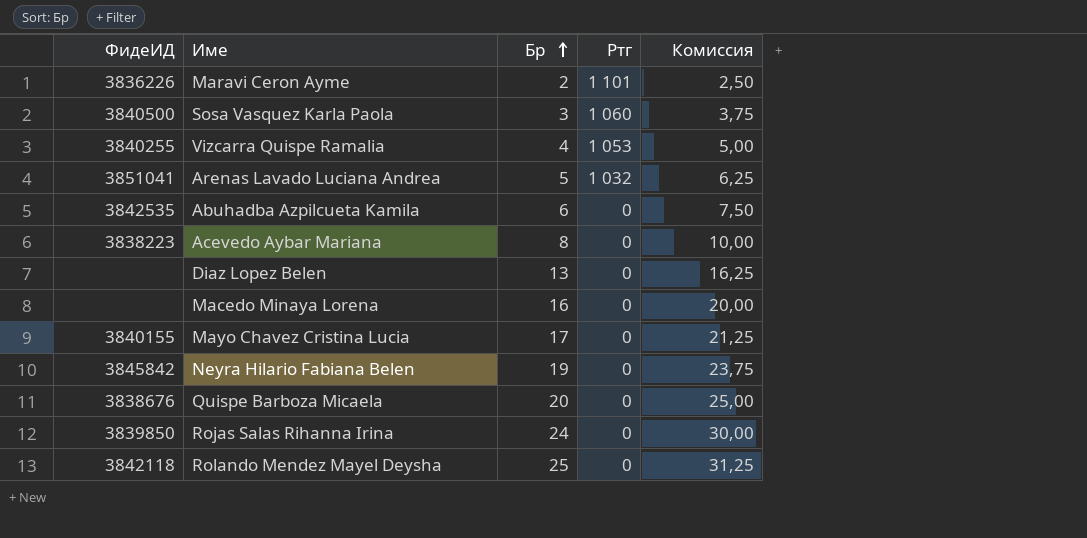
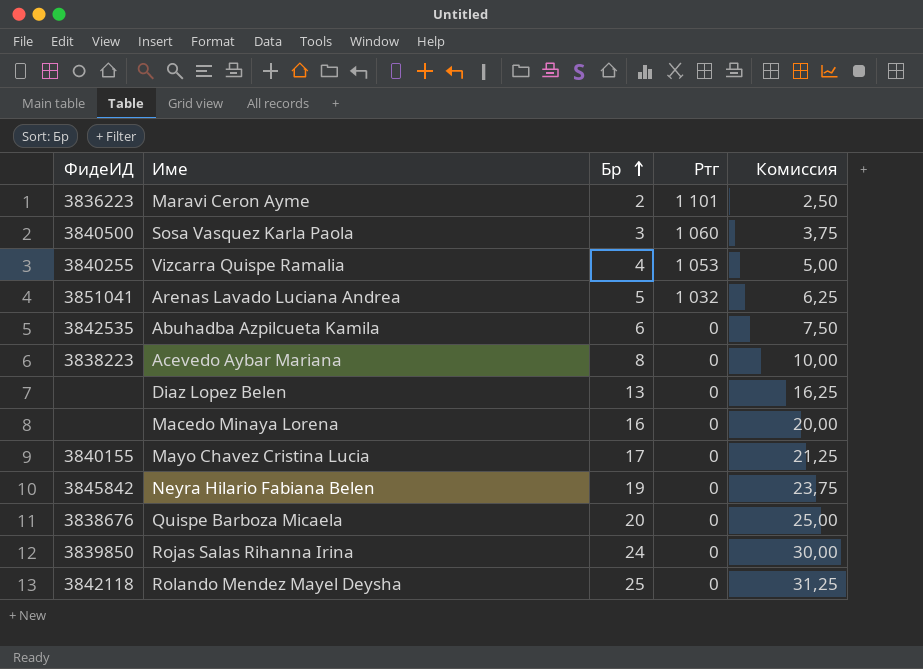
Maravi Ceron Ayme | ФидеИД: 3836226 -> 3836223

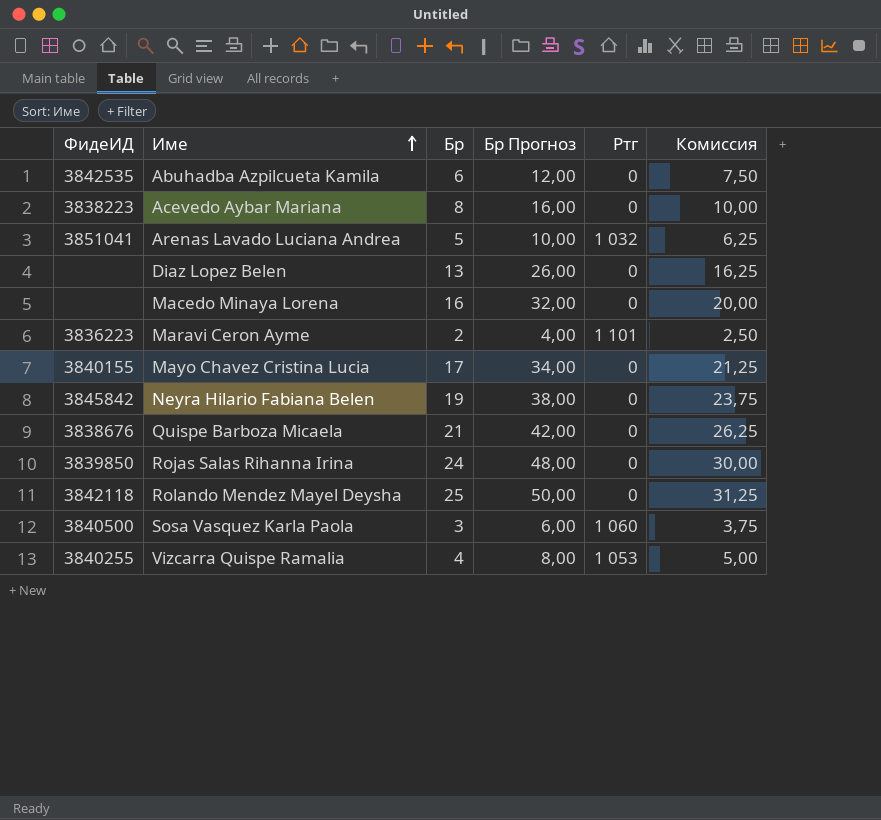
row order: Бр ascending -> Име ascending
column Бр Прогноз | formula: none -> [Бр] * 2
Quispe Barboza Micaela | Бр: 20 -> 21
Quispe Barboza Micaela | Комиссия: 25,00 -> 26,25

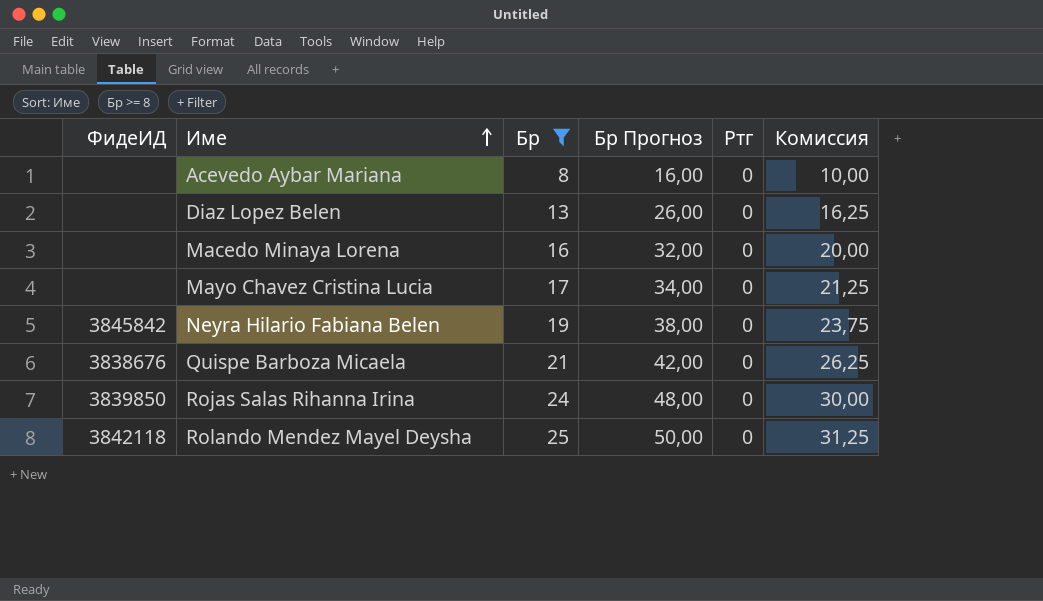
filter: none -> Бр >= 8
Acevedo Aybar Mariana | ФидеИД: 3838223 -> none
Mayo Chavez Cristina Lucia | ФидеИД: 3840155 -> none

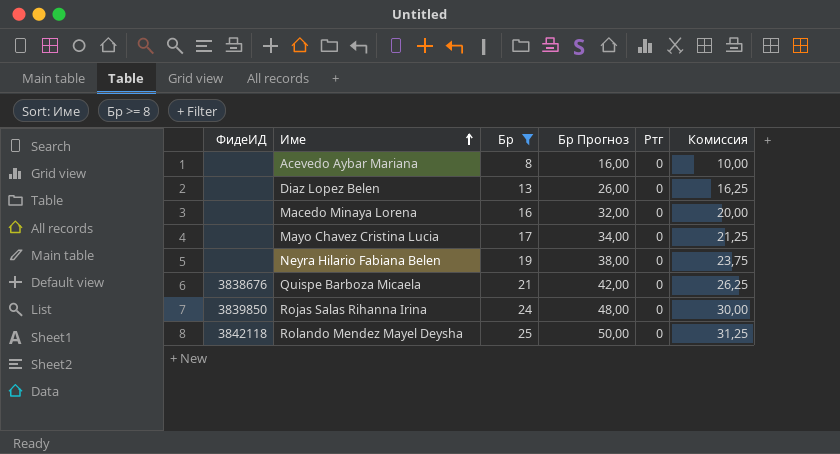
Neyra Hilario Fabiana Belen | ФидеИД: 3845842 -> none

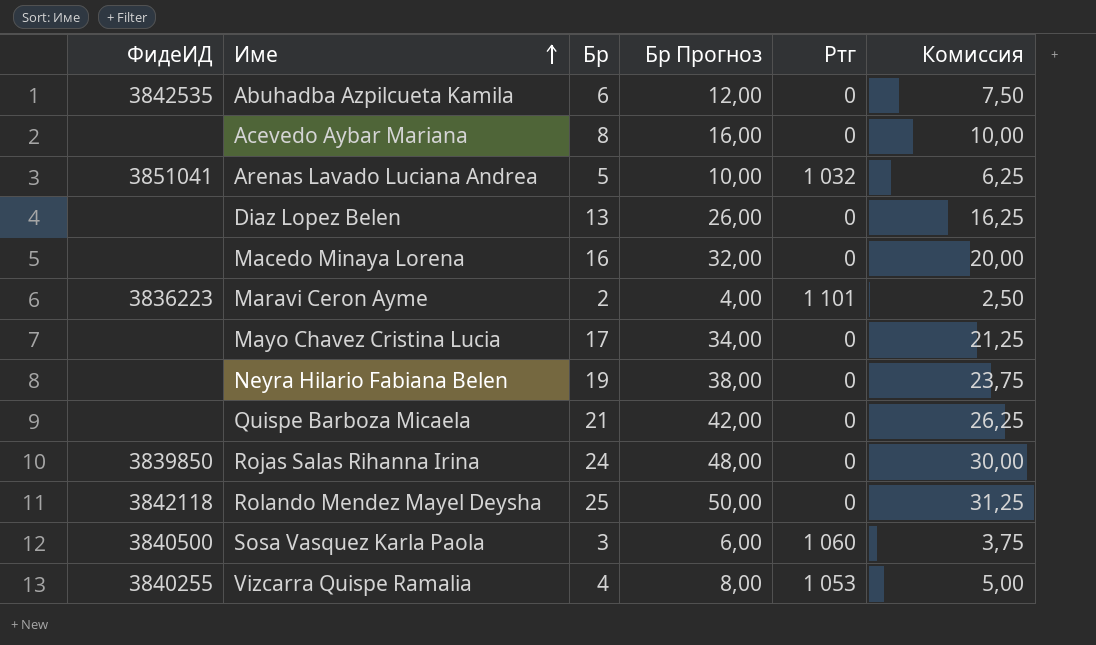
filter: Бр >= 8 -> none
Quispe Barboza Micaela | ФидеИД: 3838676 -> none

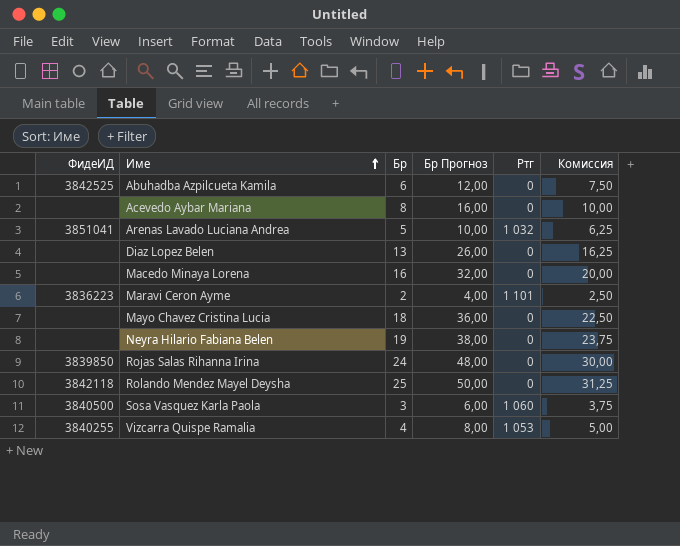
row Quispe Barboza Micaela: none | 21 | 42,00 | 0 | 26,25 -> none
Abuhadba Azpilcueta Kamila | ФидеИД: 3842535 -> 3842525
Mayo Chavez Cristina Lucia | Бр: 17 -> 18
Mayo Chavez Cristina Lucia | Бр Прогноз: 34,00 -> 36,00
Mayo Chavez Cristina Lucia | Комиссия: 21,25 -> 22,50

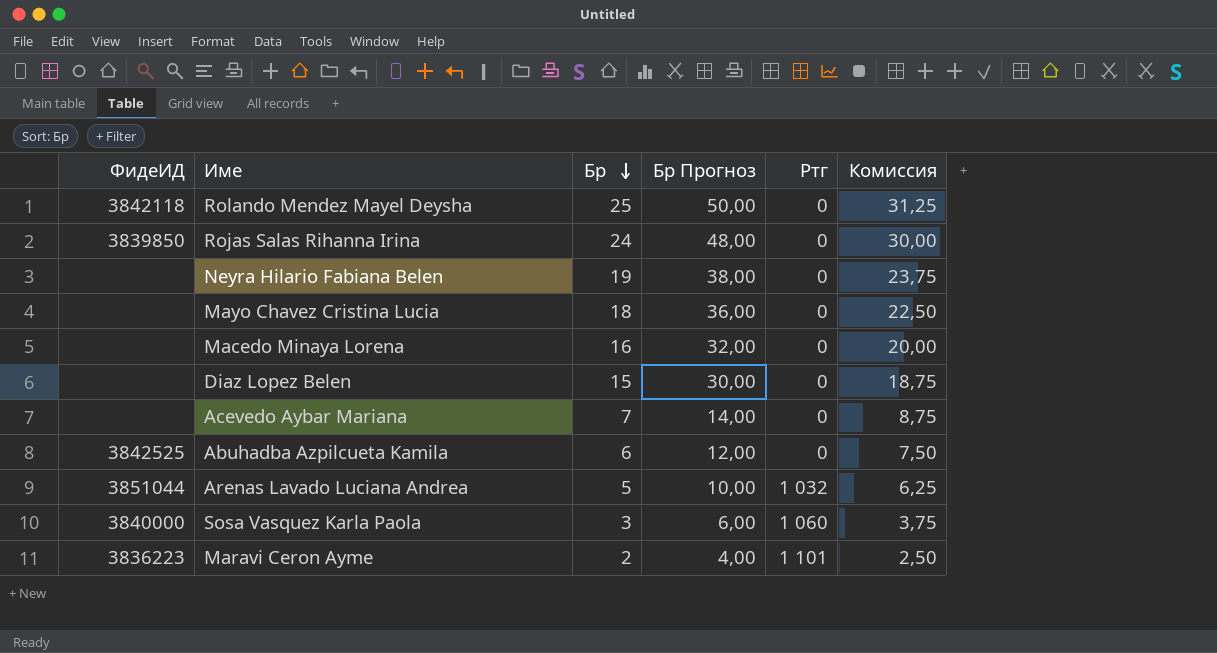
row order: Име ascending -> Бр descending
row Vizcarra Quispe Ramalia: 3840255 | 4 | 8,00 | 1 053 | 5,00 -> none
Diaz Lopez Belen | Бр: 13 -> 15
Diaz Lopez Belen | Бр Прогноз: 26,00 -> 30,00
Diaz Lopez Belen | Комиссия: 16,25 -> 18,75
Acevedo Aybar Mariana | Бр: 8 -> 7
Acevedo Aybar Mariana | Бр Прогноз: 16,00 -> 14,00
Acevedo Aybar Mariana | Комиссия: 10,00 -> 8,75
Arenas Lavado Luciana Andrea | ФидеИД: 3851041 -> 3851044
Sosa Vasquez Karla Paola | ФидеИД: 3840500 -> 3840000

